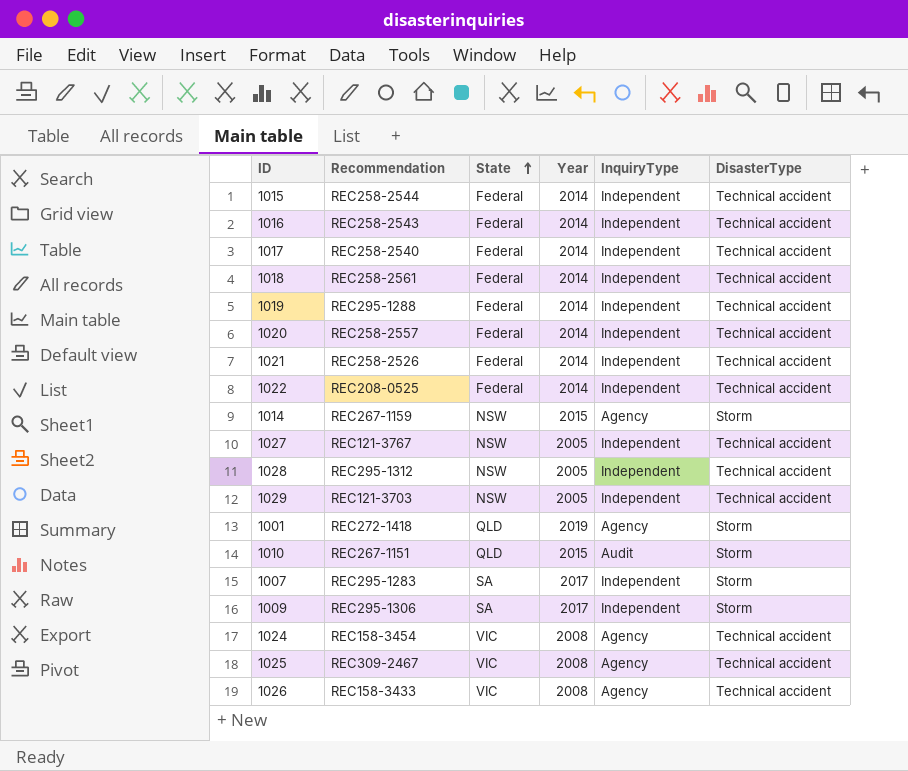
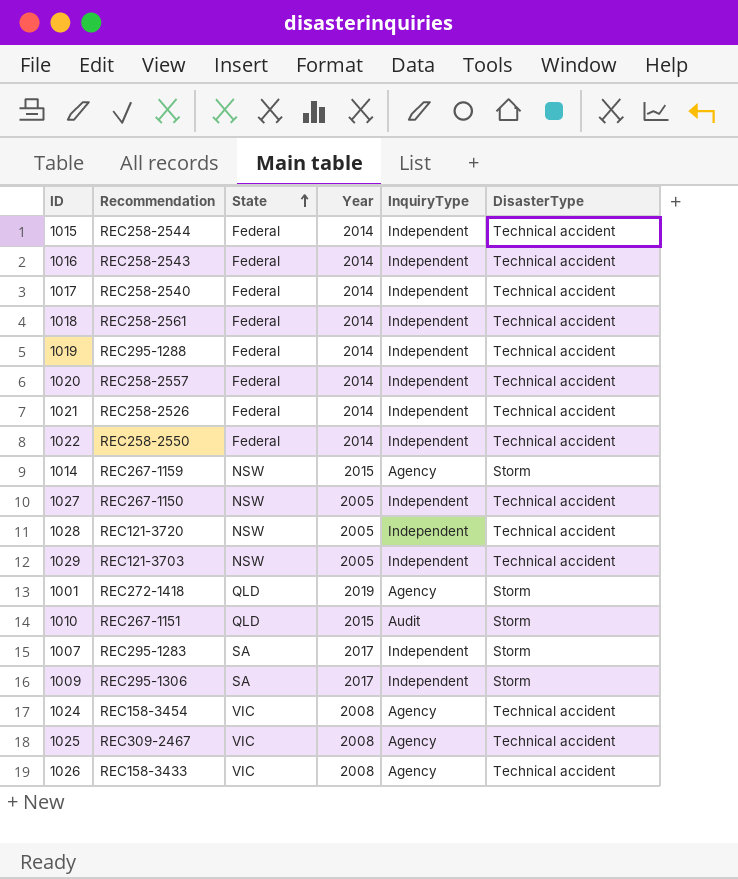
1022 | Recommendation: REC208-0525 -> REC258-2550
1027 | Recommendation: REC121-3767 -> REC267-1150
1028 | Recommendation: REC295-1312 -> REC121-3720

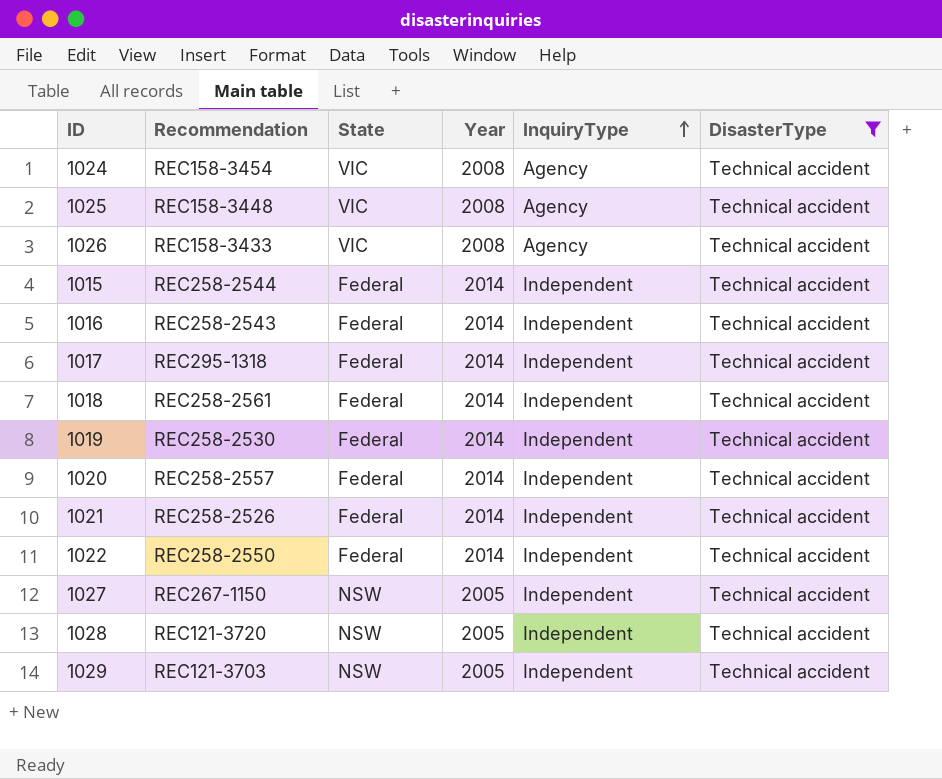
filter: none -> DisasterType = Technical accident
row order: State ascending -> InquiryType ascending
1025 | Recommendation: REC309-2467 -> REC158-3448
1017 | Recommendation: REC258-2540 -> REC295-1318
1019 | Recommendation: REC295-1288 -> REC258-2530

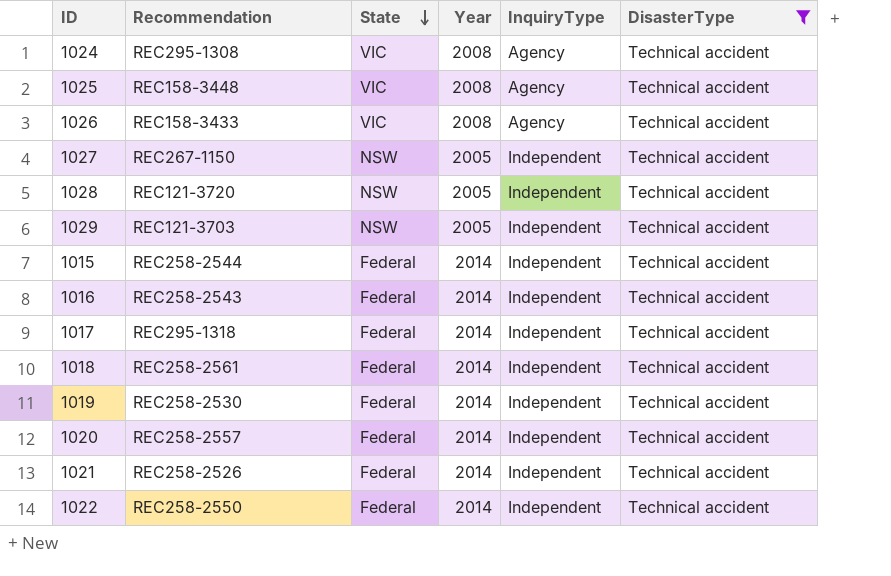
row order: InquiryType ascending -> State descending
1024 | Recommendation: REC158-3454 -> REC295-1308

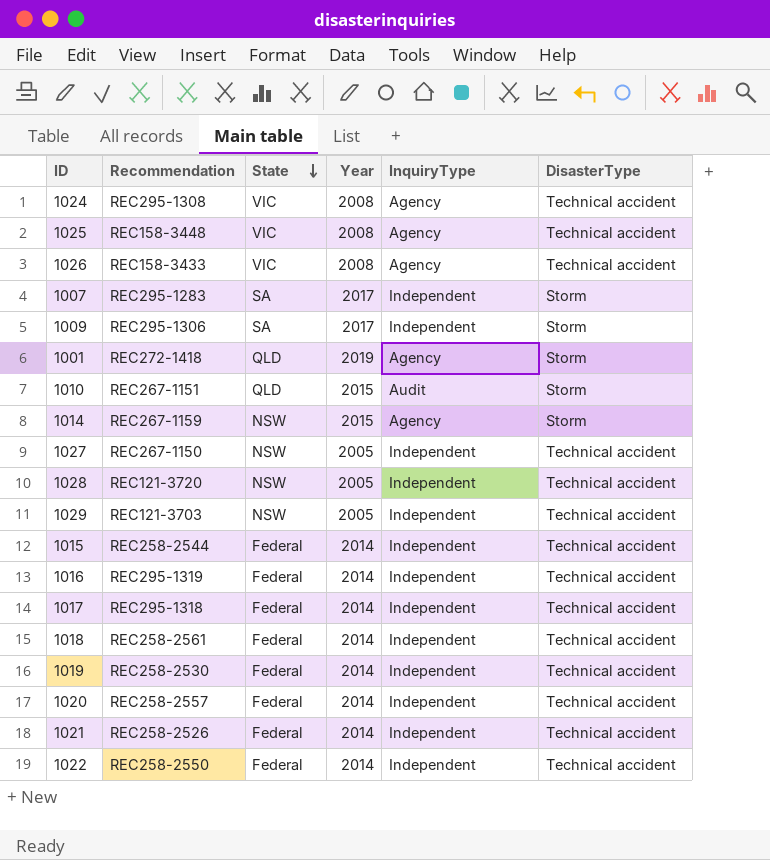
filter: DisasterType = Technical accident -> none
1016 | Recommendation: REC258-2543 -> REC295-1319

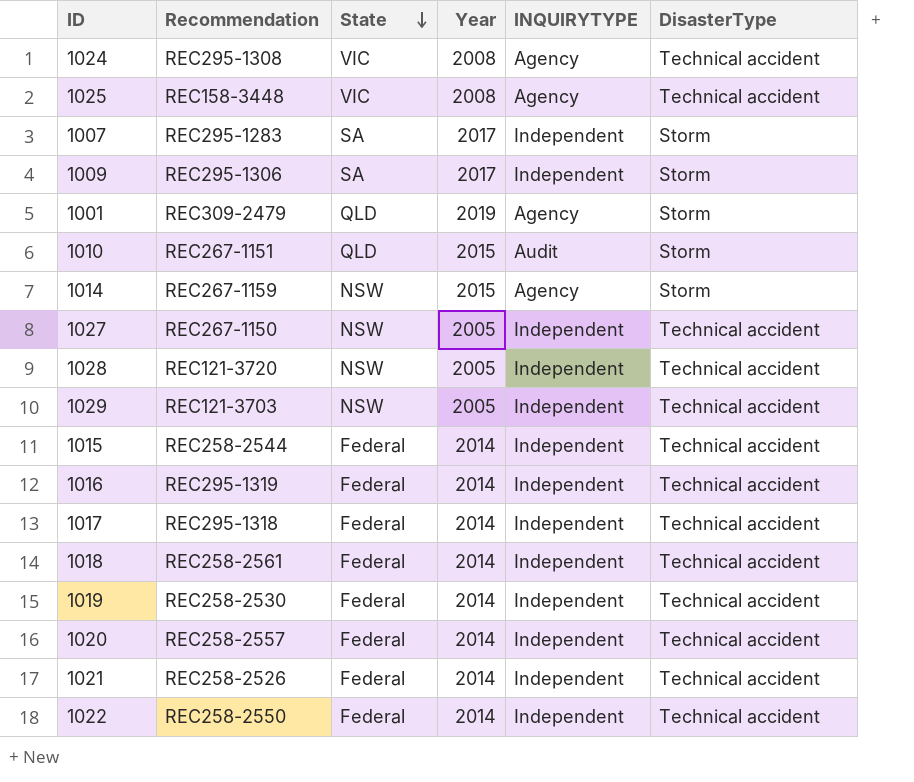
column name: InquiryType -> INQUIRYTYPE
row 1026: REC158-3433 | VIC | 2008 | Agency | Technical accident -> none
1001 | Recommendation: REC272-1418 -> REC309-2479

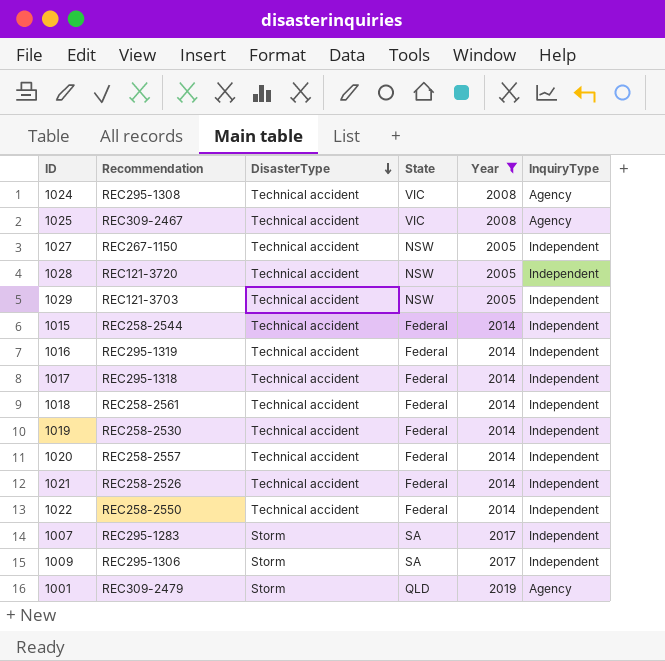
filter: none -> Year != 2015
row order: State descending -> DisasterType descending
column DisasterType | position: 6 -> 3
column name: INQUIRYTYPE -> InquiryType
1025 | Recommendation: REC158-3448 -> REC309-2467

